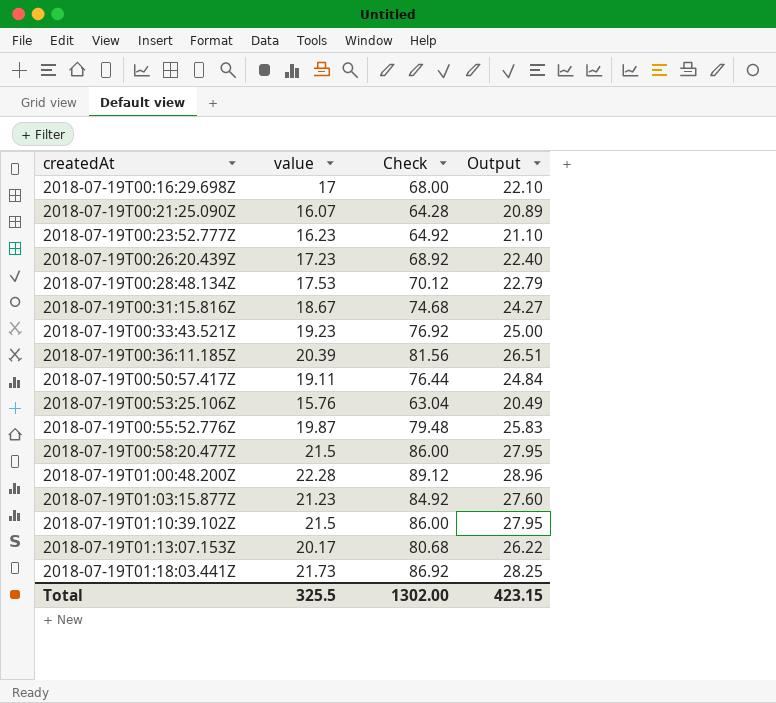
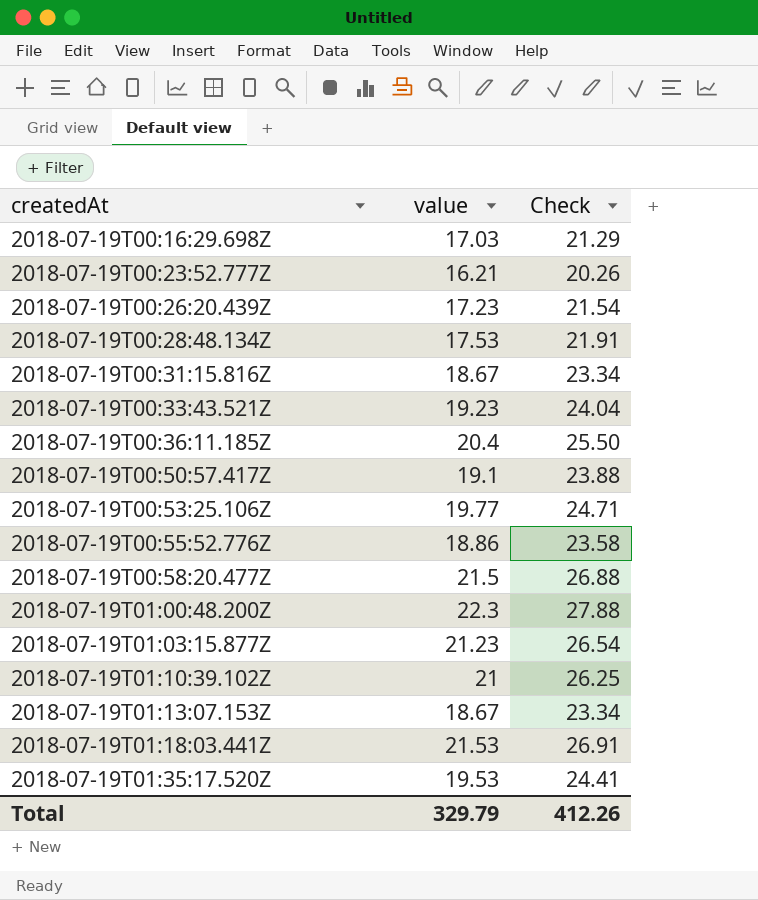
column Output | formula: [value] * 1.3 -> none
column Check | formula: [value] * 4 -> [value] * 1.25
row 2018-07-19T00:21:25.090Z: 16.07 | 64.28 | 20.89 -> none
2018-07-19T00:16:29.698Z | value: 17 -> 17.03
2018-07-19T00:23:52.777Z | value: 16.23 -> 16.21
2018-07-19T00:36:11.185Z | value: 20.39 -> 20.4
2018-07-19T00:50:57.417Z | value: 19.11 -> 19.1
2018-07-19T00:53:25.106Z | value: 15.76 -> 19.77
2018-07-19T00:55:52.776Z | value: 19.87 -> 18.86
2018-07-19T01:00:48.200Z | value: 22.28 -> 22.3
2018-07-19T01:10:39.102Z | value: 21.5 -> 21
2018-07-19T01:13:07.153Z | value: 20.17 -> 18.67
2018-07-19T01:18:03.441Z | value: 21.73 -> 21.53
row 2018-07-19T01:35:17.520Z: none -> 19.53 | 24.41
Total | value: 325.5 -> 329.79
Total | Check: 1302.00 -> 412.26

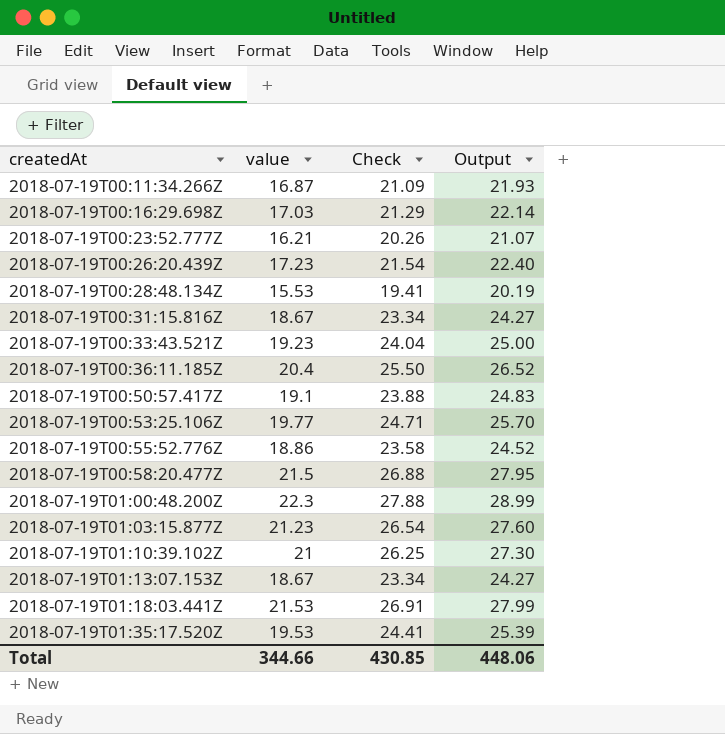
column Output | formula: none -> [value] * 1.3
row 2018-07-19T00:11:34.266Z: none -> 16.87 | 21.09 | 21.93
2018-07-19T00:28:48.134Z | value: 17.53 -> 15.53
2018-07-19T00:28:48.134Z | Check: 21.91 -> 19.41
Total | value: 329.79 -> 344.66
Total | Check: 412.26 -> 430.85

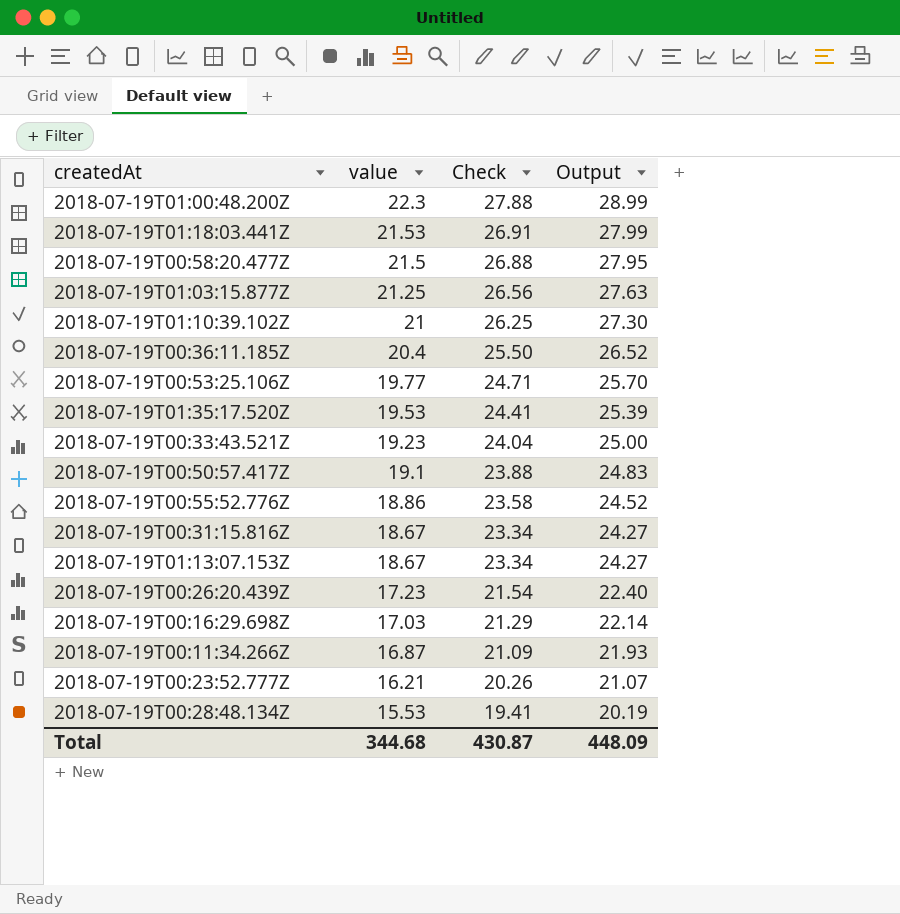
row order: createdAt ascending -> value descending
2018-07-19T01:03:15.877Z | value: 21.23 -> 21.25
2018-07-19T01:03:15.877Z | Check: 26.54 -> 26.56
2018-07-19T01:03:15.877Z | Output: 27.60 -> 27.63
Total | value: 344.66 -> 344.68
Total | Check: 430.85 -> 430.87
Total | Output: 448.06 -> 448.09

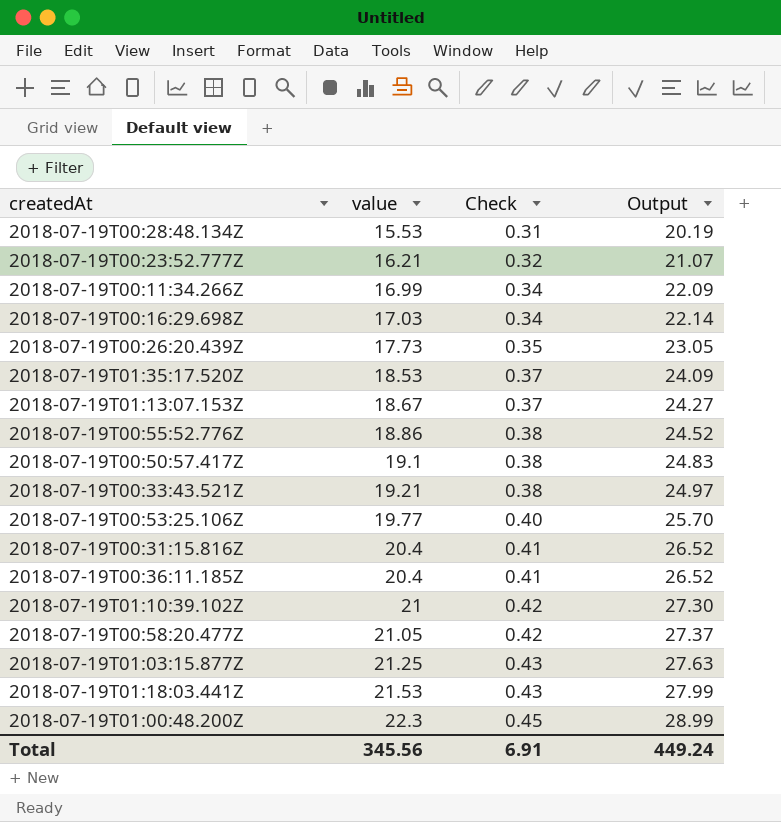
row order: value descending -> value ascending
column Check | formula: [value] * 1.25 -> [value] * 0.02
2018-07-19T00:11:34.266Z | value: 16.87 -> 16.99
2018-07-19T00:11:34.266Z | Output: 21.93 -> 22.09
2018-07-19T00:26:20.439Z | value: 17.23 -> 17.73
2018-07-19T00:26:20.439Z | Output: 22.40 -> 23.05
2018-07-19T01:35:17.520Z | value: 19.53 -> 18.53
2018-07-19T01:35:17.520Z | Output: 25.39 -> 24.09
2018-07-19T00:33:43.521Z | value: 19.23 -> 19.21
2018-07-19T00:33:43.521Z | Output: 25.00 -> 24.97
2018-07-19T00:31:15.816Z | value: 18.67 -> 20.4
2018-07-19T00:31:15.816Z | Output: 24.27 -> 26.52
2018-07-19T00:58:20.477Z | value: 21.5 -> 21.05
2018-07-19T00:58:20.477Z | Output: 27.95 -> 27.37
Total | value: 344.68 -> 345.56
Total | Check: 430.87 -> 6.91
Total | Output: 448.09 -> 449.24

